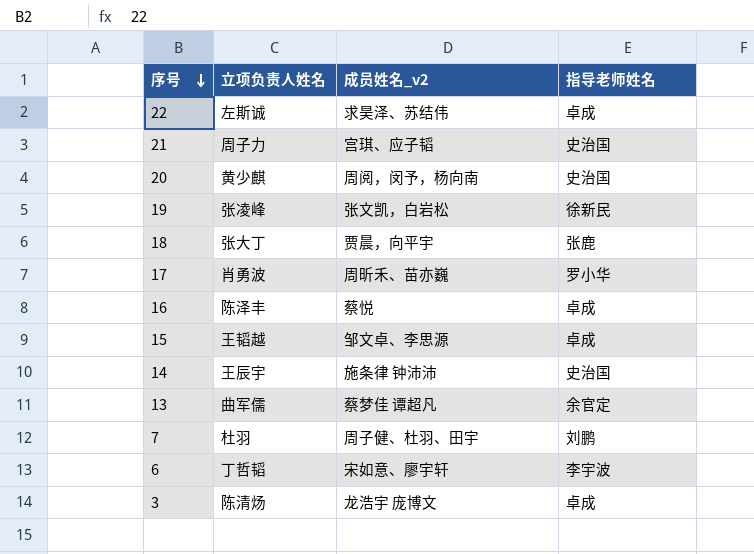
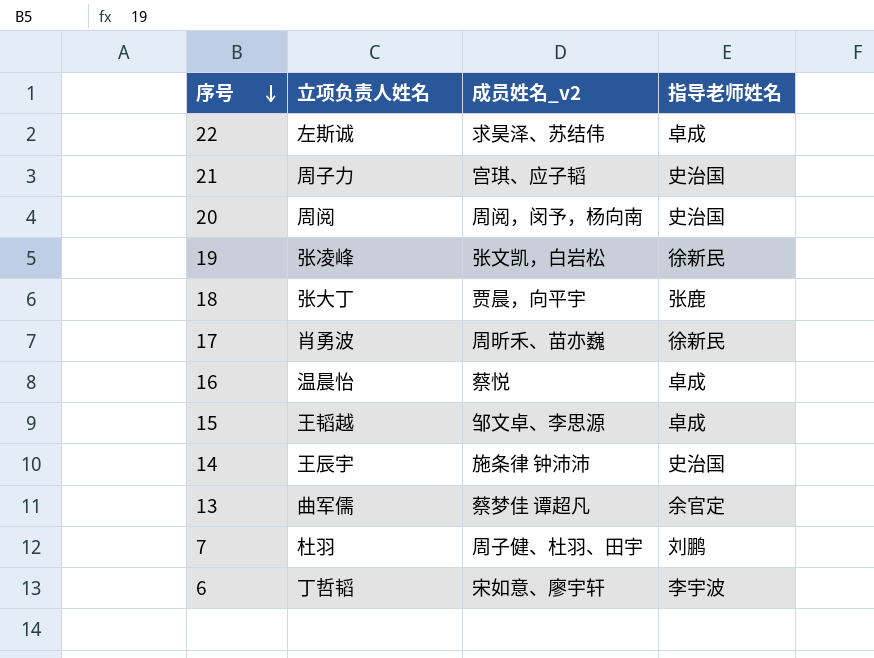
row 3: 陈清炀 | 龙浩宇 庞博文 | 卓成 -> none
20 | 立项负责人姓名: 黄少麒 -> 周阅
17 | 指导老师姓名: 罗小华 -> 徐新民
16 | 立项负责人姓名: 陈泽丰 -> 温晨怡

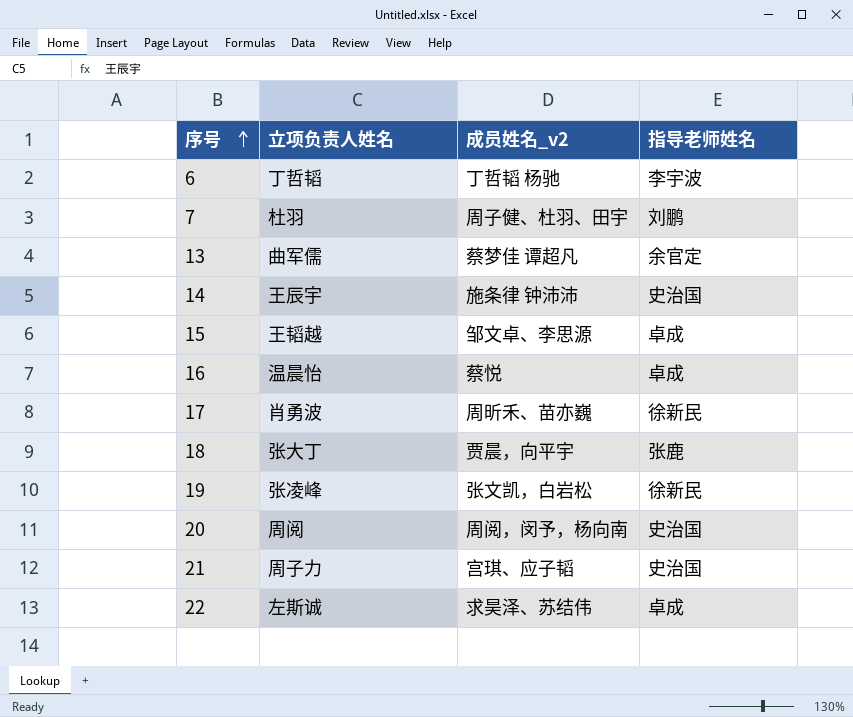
row order: 序号 descending -> 序号 ascending
6 | 成员姓名_v2: 宋如意、廖宇轩 -> 丁哲韬 杨驰

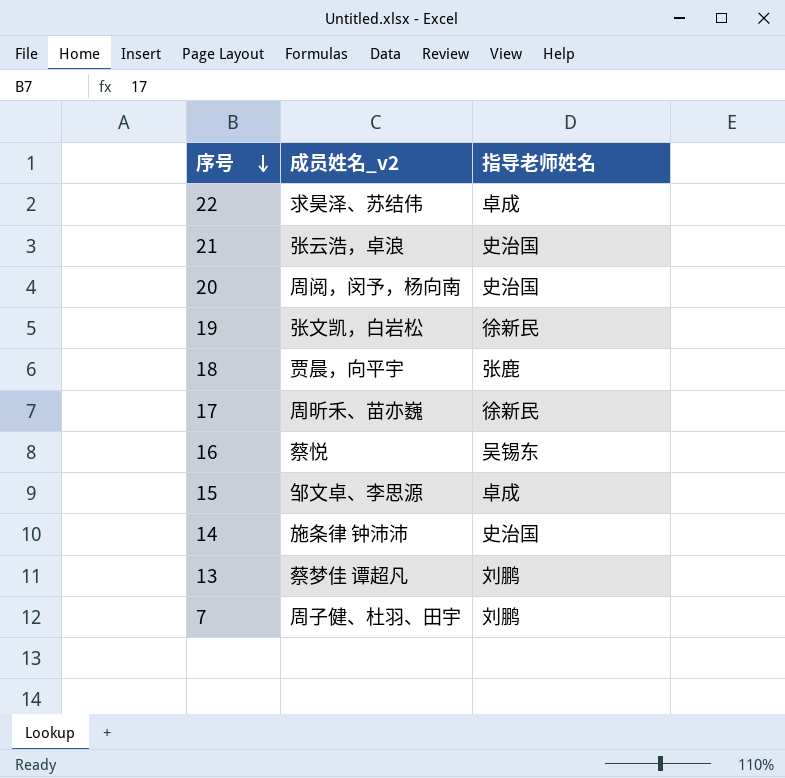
row order: 序号 ascending -> 序号 descending
column 立项负责人姓名 | position: 2 -> none
row 6: 丁哲韬 | 丁哲韬 杨驰 | 李宇波 -> none
21 | 成员姓名_v2: 宫琪、应子韬 -> 张云浩，卓浪
16 | 指导老师姓名: 卓成 -> 吴锡东
13 | 指导老师姓名: 余官定 -> 刘鹏

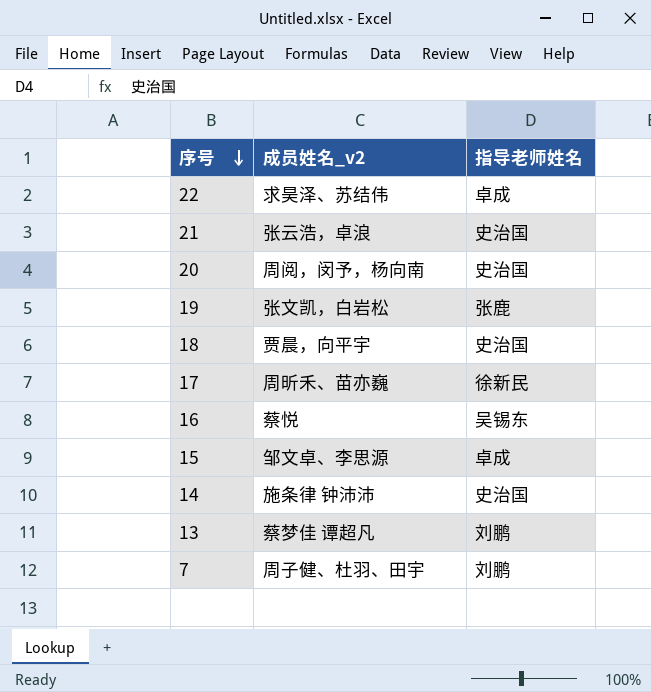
19 | 指导老师姓名: 徐新民 -> 张鹿
18 | 指导老师姓名: 张鹿 -> 史治国

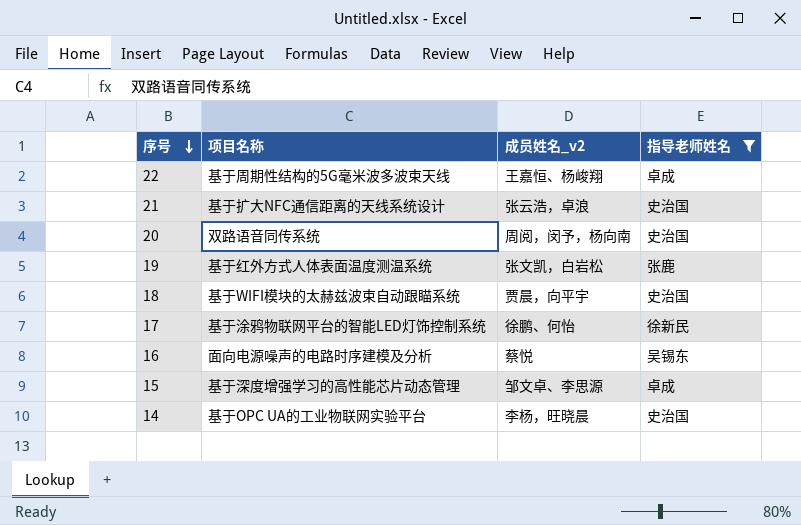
filter: none -> 指导老师姓名 != 刘鹏
column 项目名称 | position: none -> 2
22 | 成员姓名_v2: 求昊泽、苏结伟 -> 王嘉恒、杨峻翔
17 | 成员姓名_v2: 周昕禾、苗亦巍 -> 徐鹏、何怡
14 | 成员姓名_v2: 施条律 钟沛沛 -> 李杨，旺晓晨

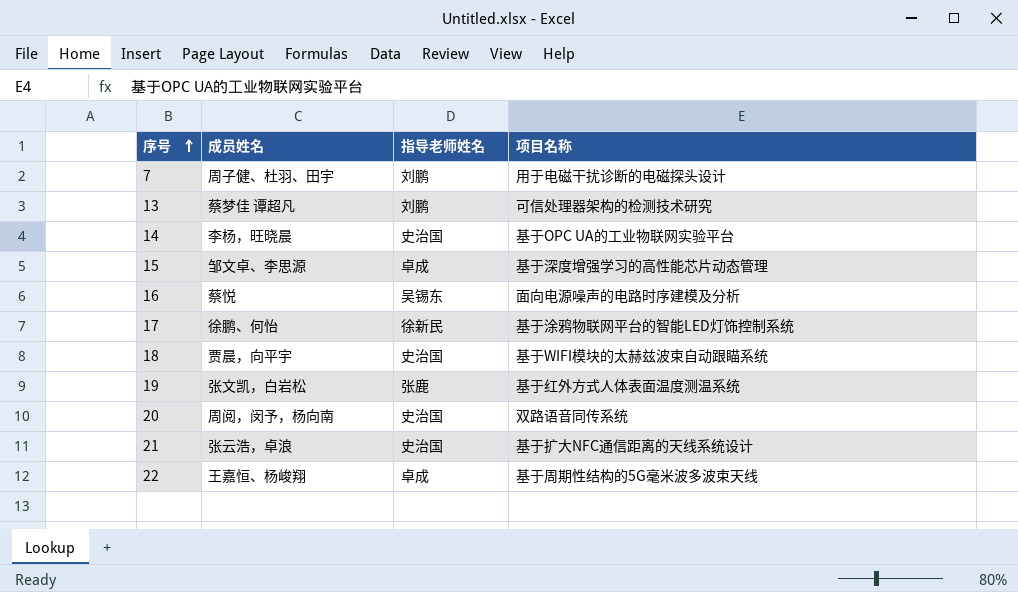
filter: 指导老师姓名 != 刘鹏 -> none
row order: 序号 descending -> 序号 ascending
column name: 成员姓名_v2 -> 成员姓名
column 项目名称 | position: 2 -> 4

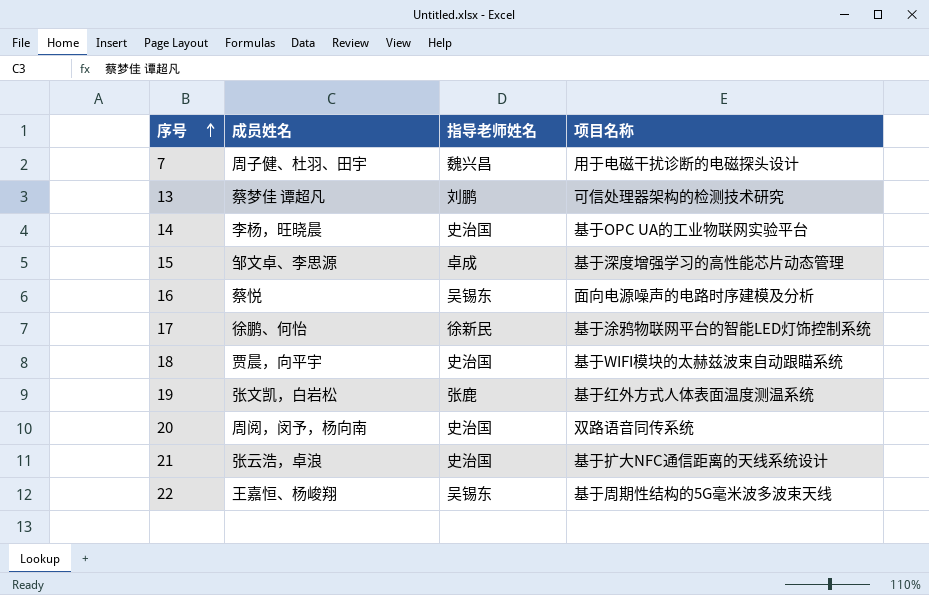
7 | 指导老师姓名: 刘鹏 -> 魏兴昌
22 | 指导老师姓名: 卓成 -> 吴锡东

